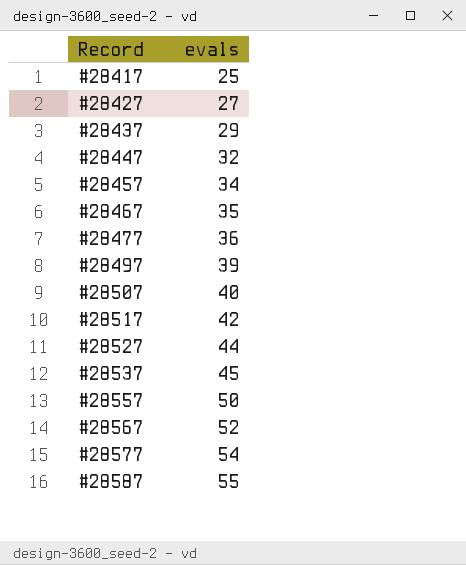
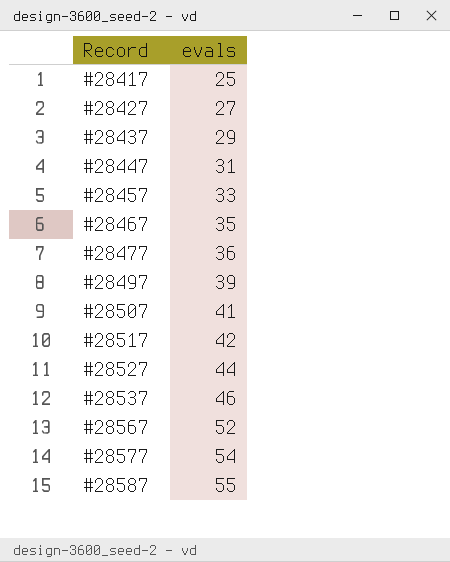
row #28557: 50 -> none
#28447 | evals: 32 -> 31
#28457 | evals: 34 -> 33
#28507 | evals: 40 -> 41
#28537 | evals: 45 -> 46

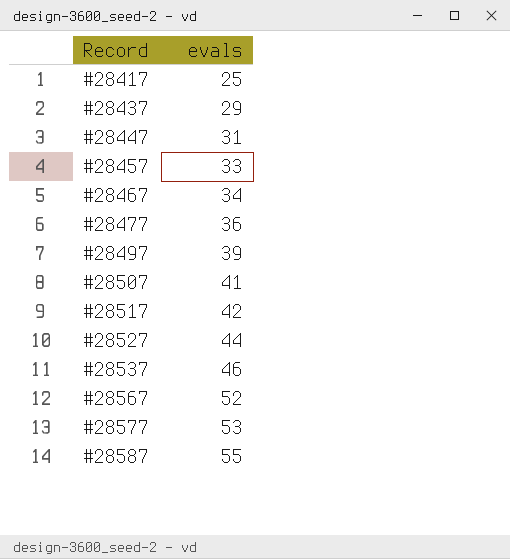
row #28427: 27 -> none
#28467 | evals: 35 -> 34
#28577 | evals: 54 -> 53

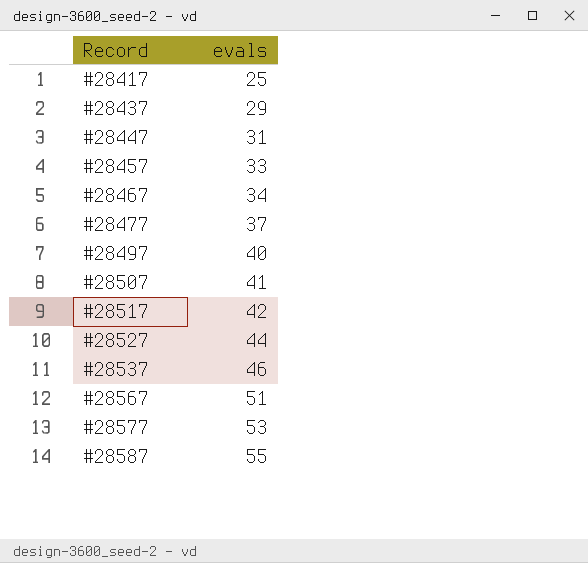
#28477 | evals: 36 -> 37
#28497 | evals: 39 -> 40
#28567 | evals: 52 -> 51

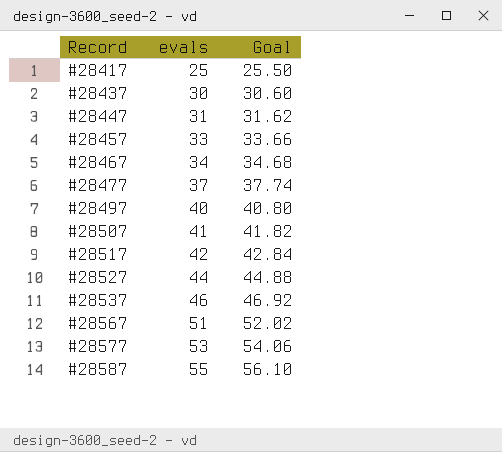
column Goal | formula: none -> [evals] * 1.02
#28437 | evals: 29 -> 30

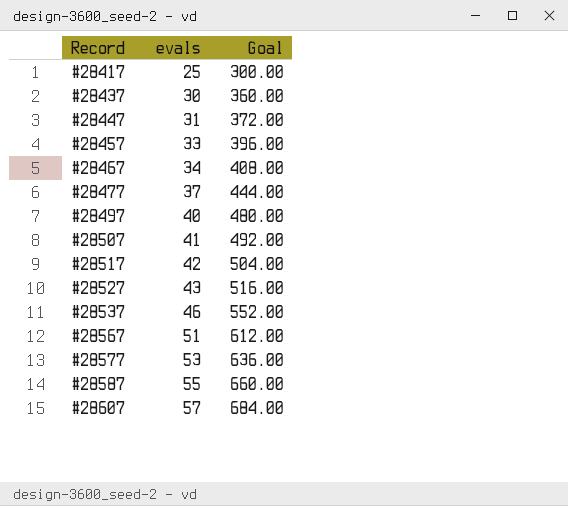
column Goal | formula: [evals] * 1.02 -> [evals] * 12
#28527 | evals: 44 -> 43
row #28607: none -> 57 | 684.00

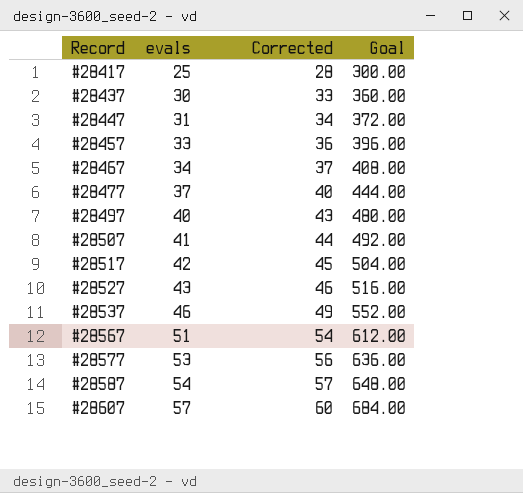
column Corrected | formula: none -> [evals] + 3
#28587 | evals: 55 -> 54
#28587 | Goal: 660.00 -> 648.00

